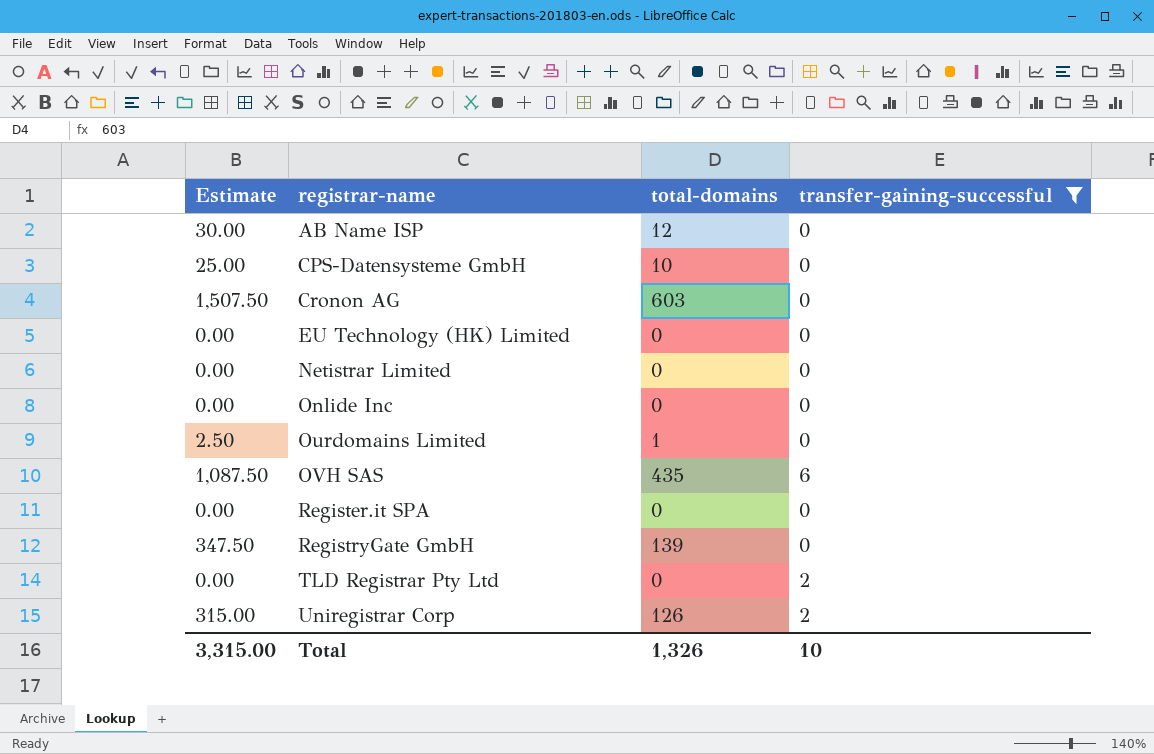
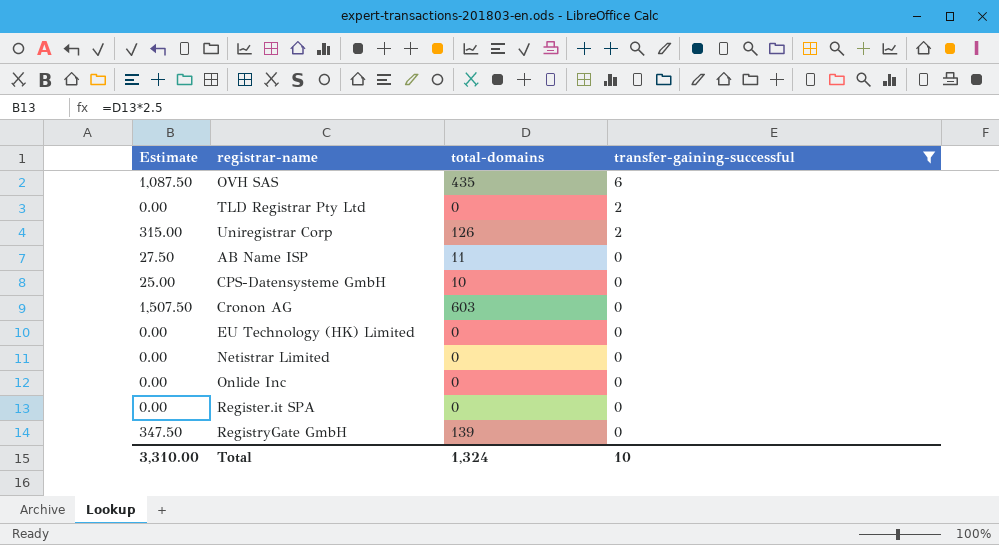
row order: registrar-name ascending -> transfer-gaining-successful descending
row Ourdomains Limited: 2.50 | 1 | 0 -> none
AB Name ISP | Estimate: 30.00 -> 27.50
AB Name ISP | total-domains: 12 -> 11
Total | Estimate: 3,315.00 -> 3,310.00
Total | total-domains: 1,326 -> 1,324

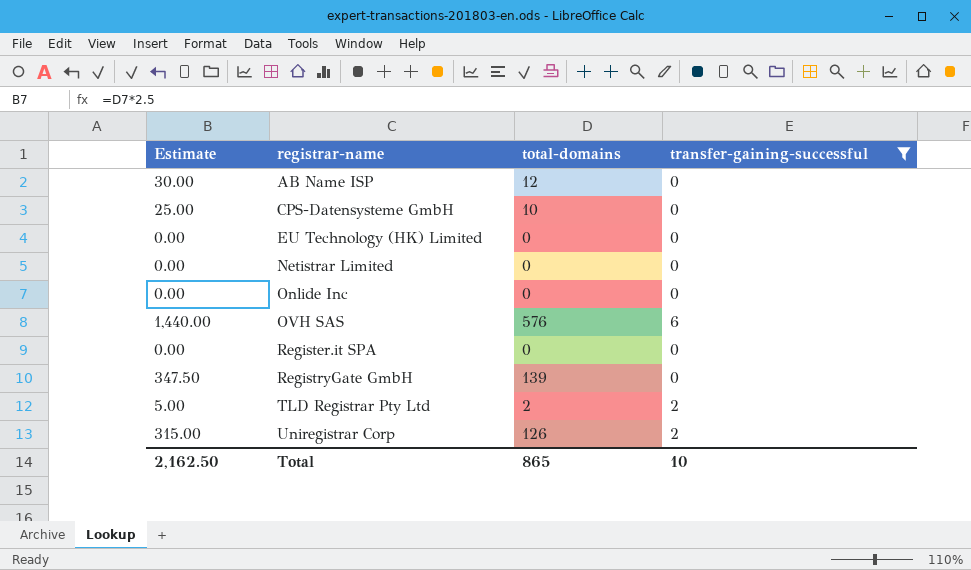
row order: transfer-gaining-successful descending -> registrar-name ascending
row Cronon AG: 1,507.50 | 603 | 0 -> none
AB Name ISP | Estimate: 27.50 -> 30.00
AB Name ISP | total-domains: 11 -> 12
OVH SAS | Estimate: 1,087.50 -> 1,440.00
OVH SAS | total-domains: 435 -> 576
TLD Registrar Pty Ltd | Estimate: 0.00 -> 5.00
TLD Registrar Pty Ltd | total-domains: 0 -> 2
Total | Estimate: 3,310.00 -> 2,162.50
Total | total-domains: 1,324 -> 865

